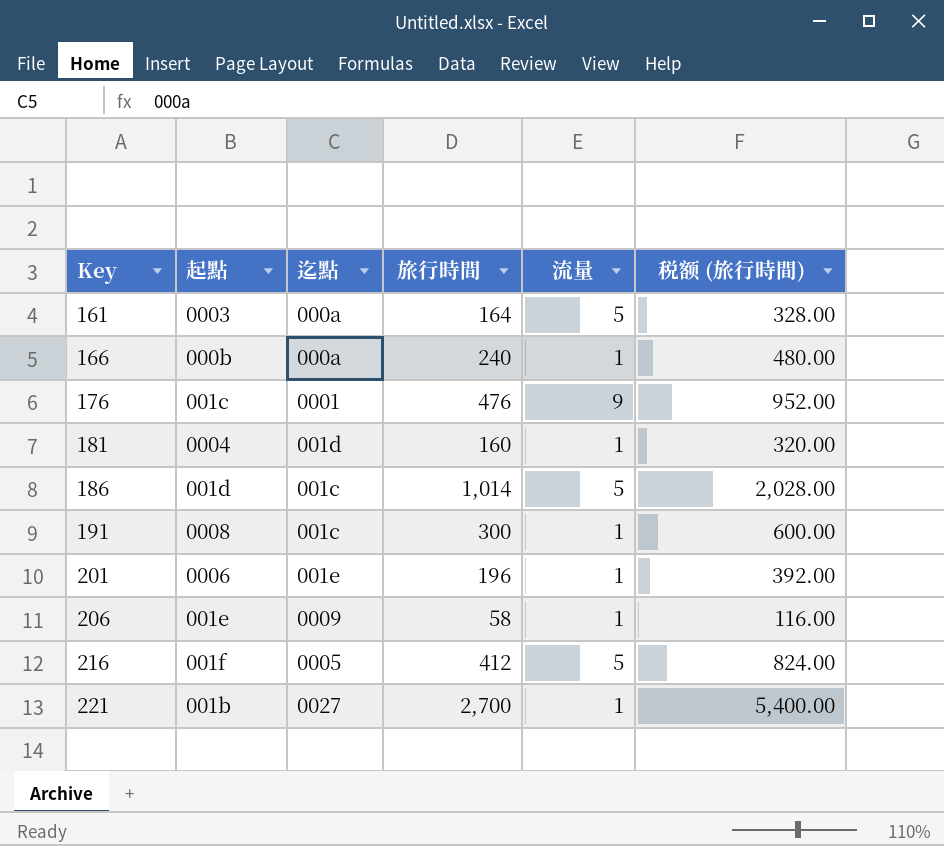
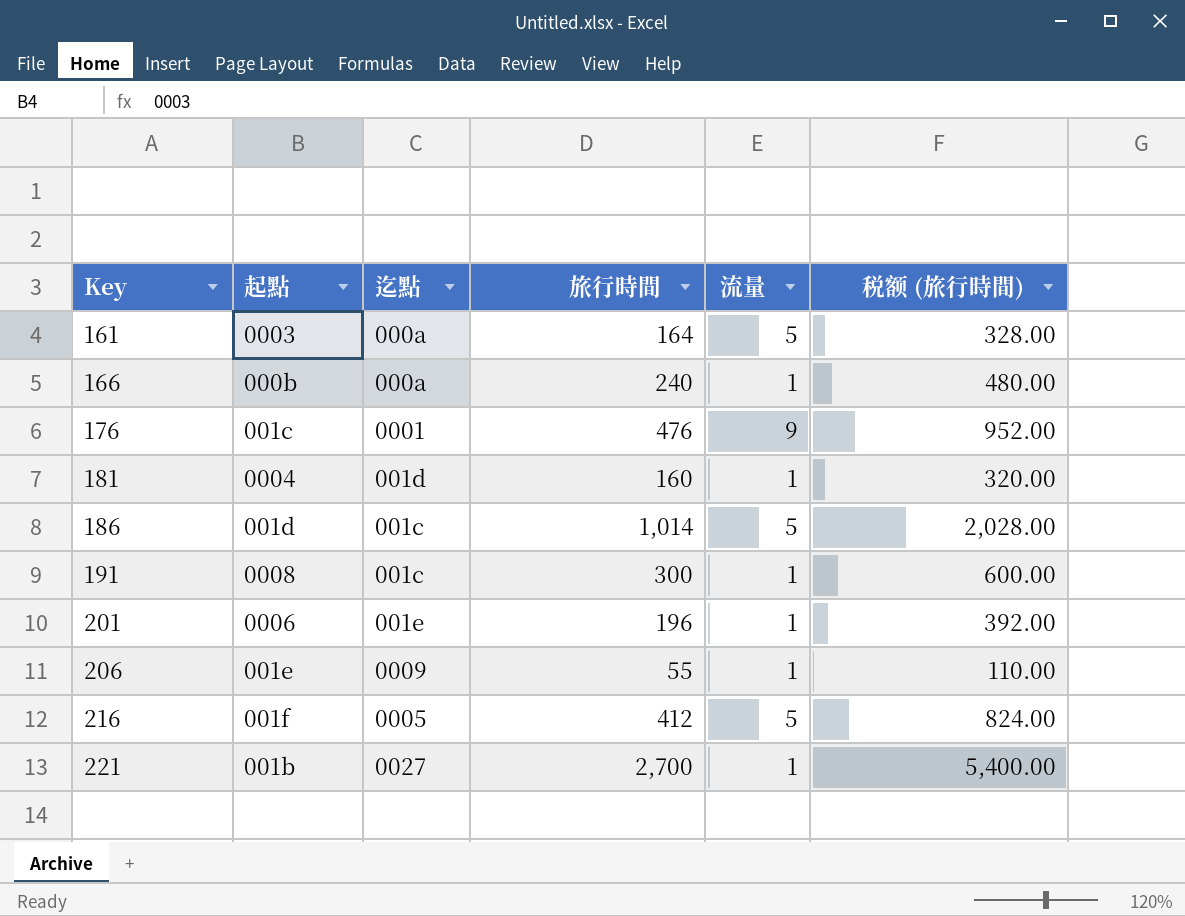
206 | 旅行時間: 58 -> 55
206 | 税额 (旅行時間): 116.00 -> 110.00

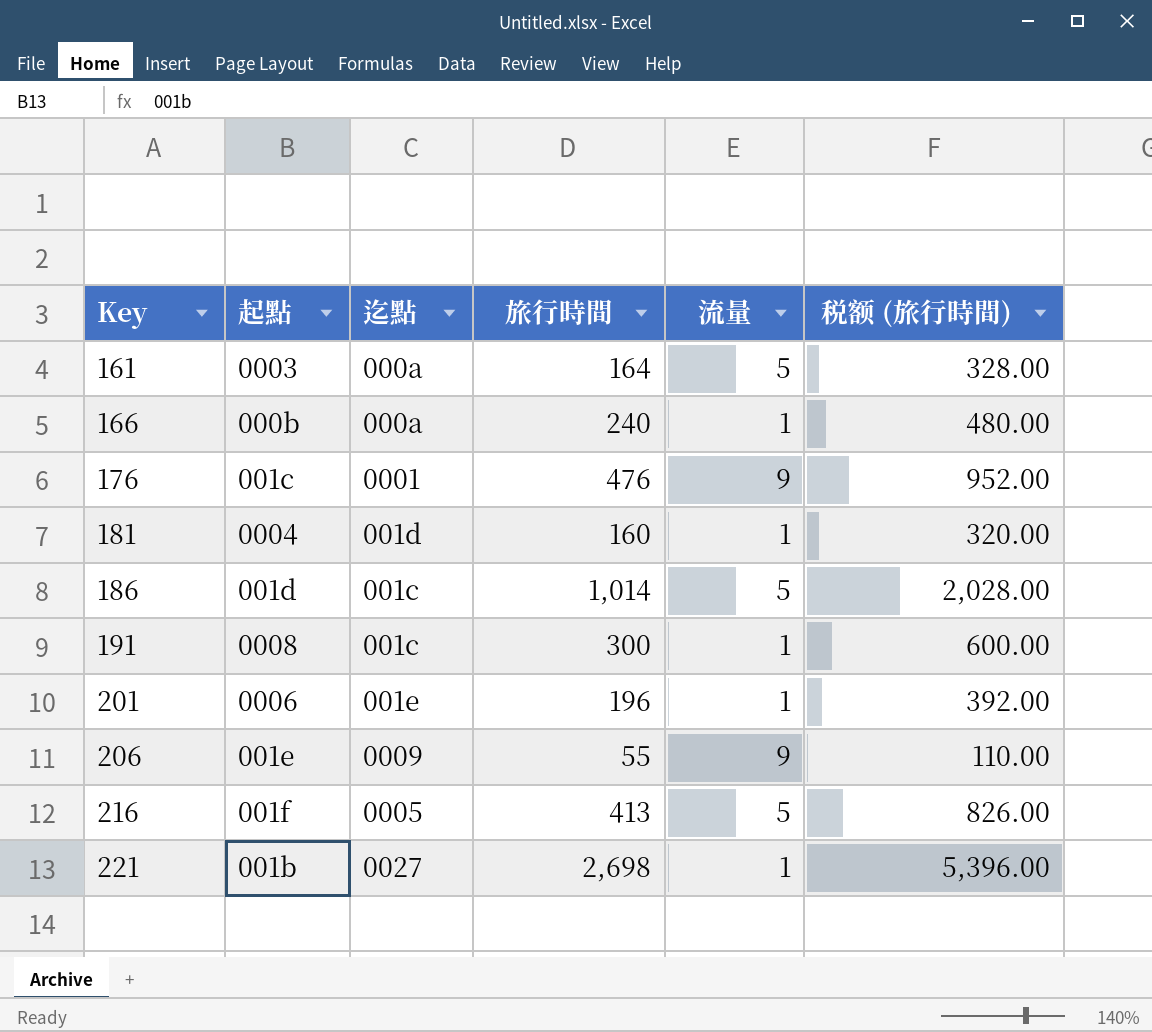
206 | 流量: 1 -> 9
216 | 旅行時間: 412 -> 413
216 | 税额 (旅行時間): 824.00 -> 826.00
221 | 旅行時間: 2,700 -> 2,698
221 | 税额 (旅行時間): 5,400.00 -> 5,396.00

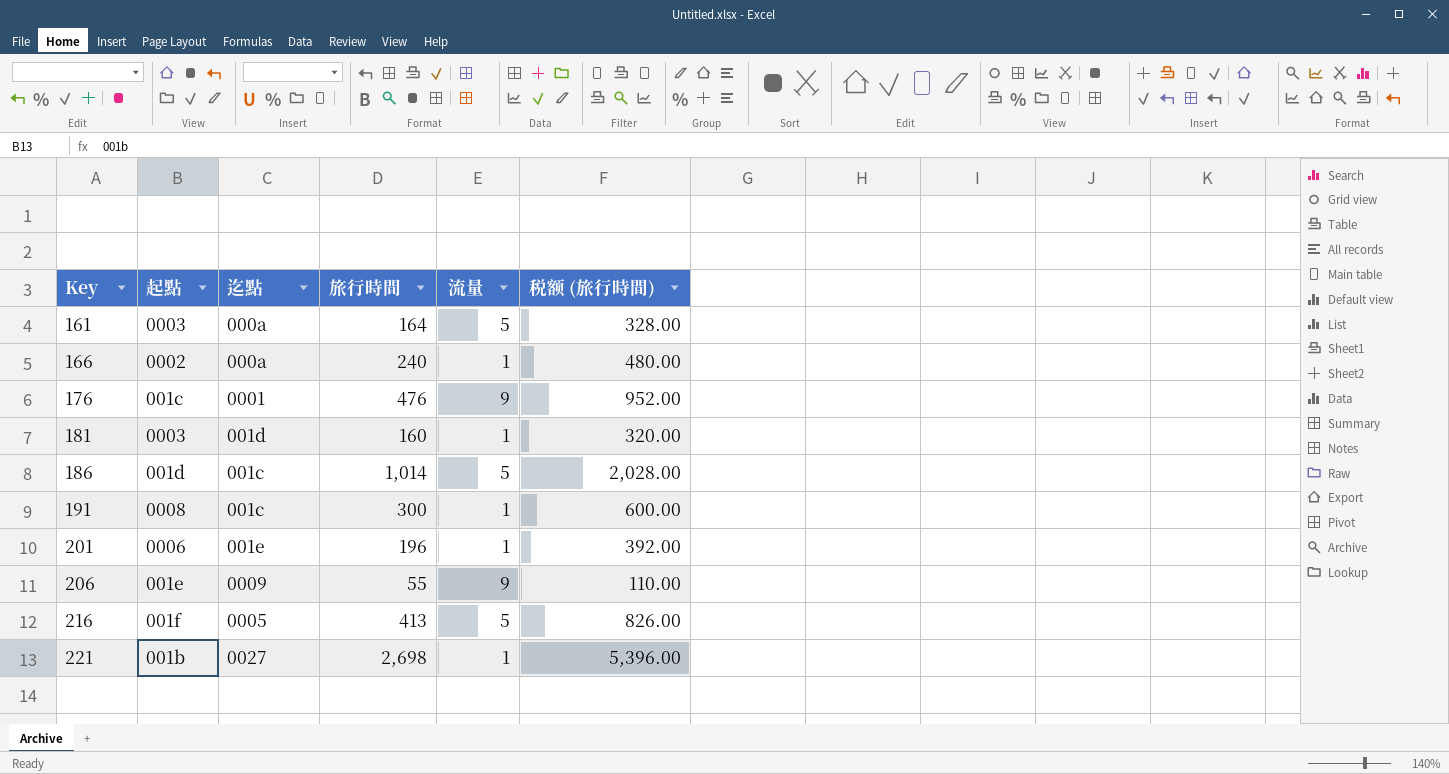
166 | 起點: 000b -> 0002
181 | 起點: 0004 -> 0003

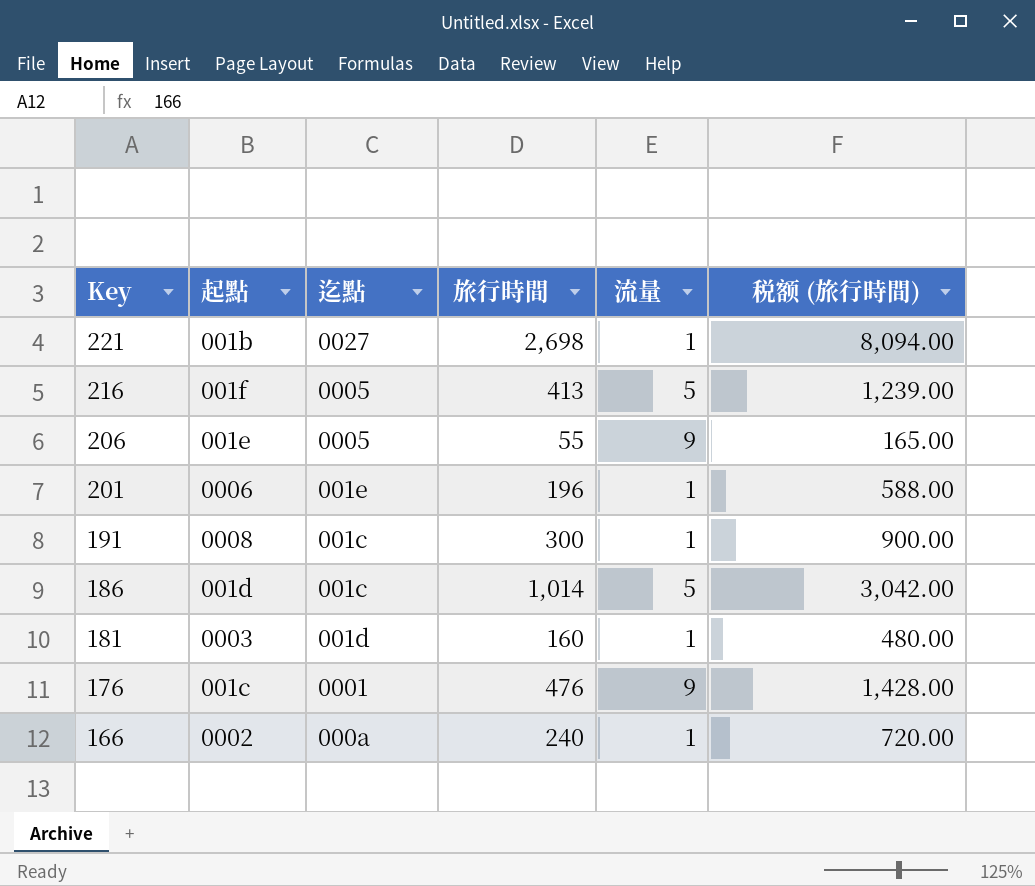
row order: Key ascending -> Key descending
column 税额 (旅行時間) | formula: [旅行時間] * 2 -> [旅行時間] * 3
row 161: 0003 | 000a | 164 | 5 | 328.00 -> none
206 | 迄點: 0009 -> 0005

